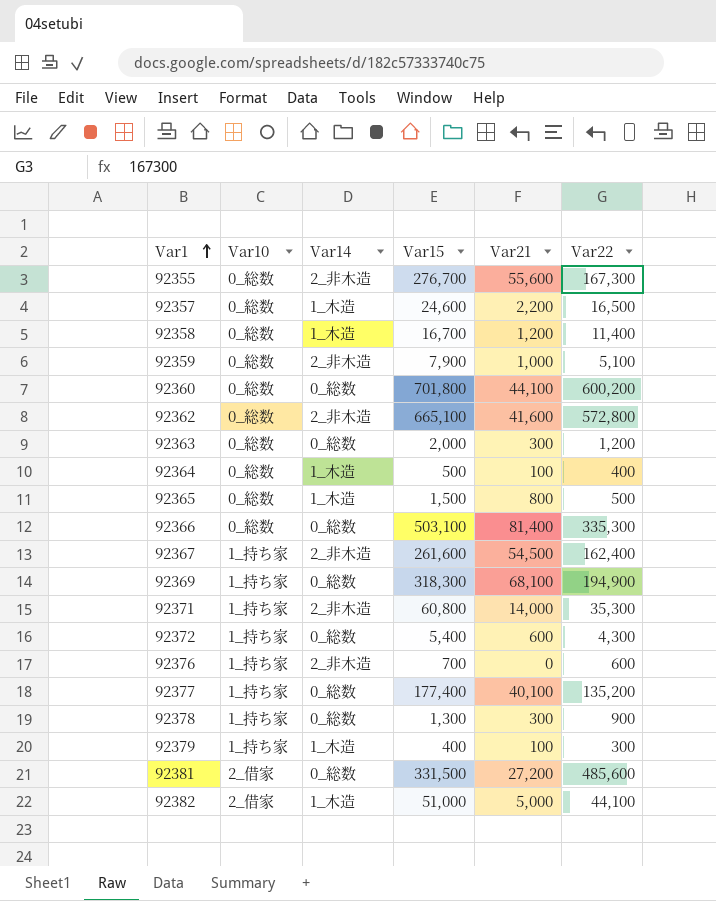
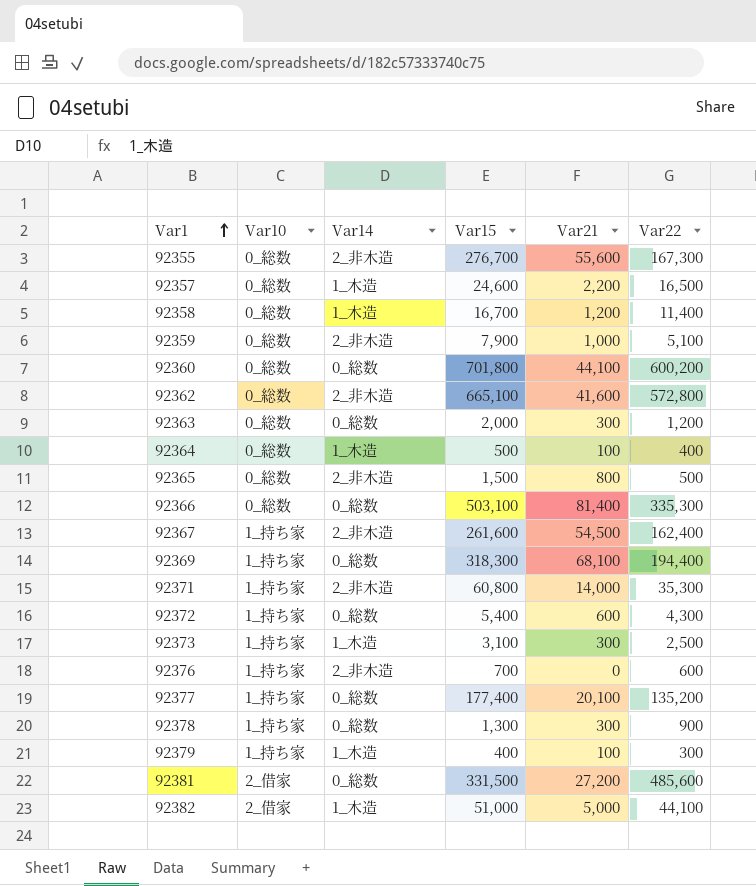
92365 | Var14: 1_木造 -> 2_非木造
92369 | Var22: 194,900 -> 194,400
row 92373: none -> 1_持ち家 | 1_木造 | 3,100 | 300 | 2,500
92377 | Var21: 40,100 -> 20,100

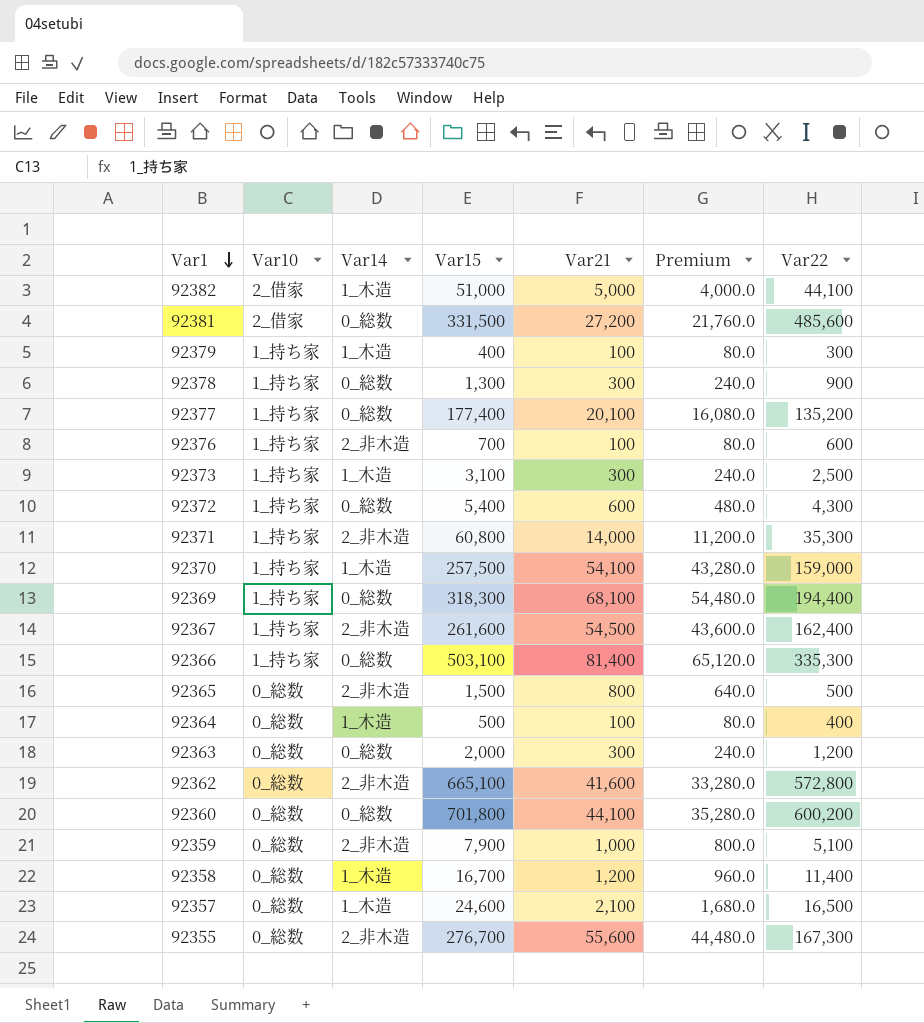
row order: Var1 ascending -> Var1 descending
column Premium | formula: none -> [Var21] * 0.8
92376 | Var21: 0 -> 100
row 92370: none -> 1_持ち家 | 1_木造 | 257,500 | 54,100 | 43,280.0 | 159,000
92366 | Var10: 0_総数 -> 1_持ち家
92357 | Var21: 2,200 -> 2,100

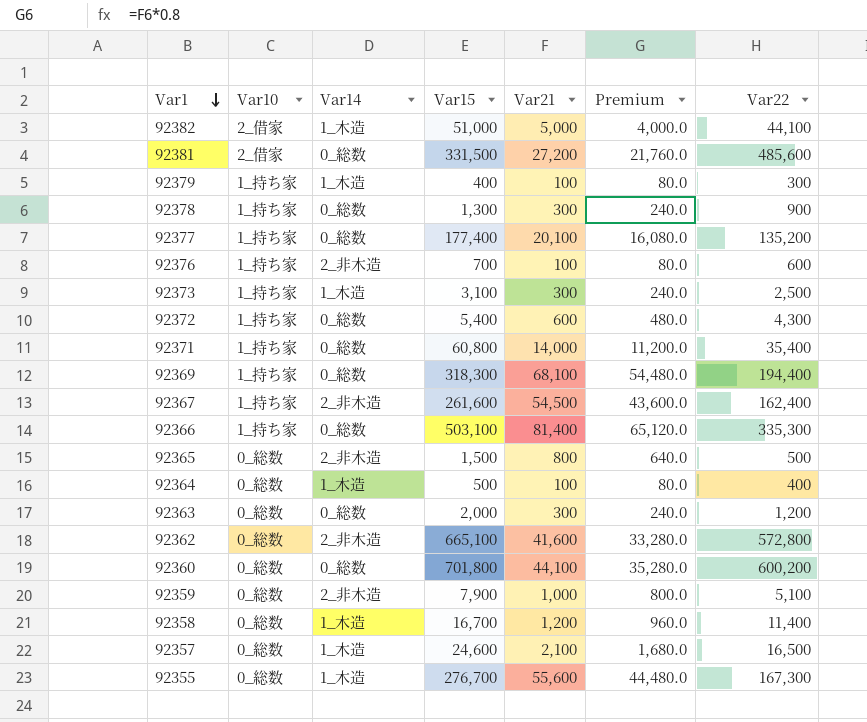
row 92370: 1_持ち家 | 1_木造 | 257,500 | 54,100 | 43,280.0 | 159,000 -> none
92371 | Var14: 2_非木造 -> 0_総数
92371 | Var22: 35,300 -> 35,400
92355 | Var14: 2_非木造 -> 1_木造

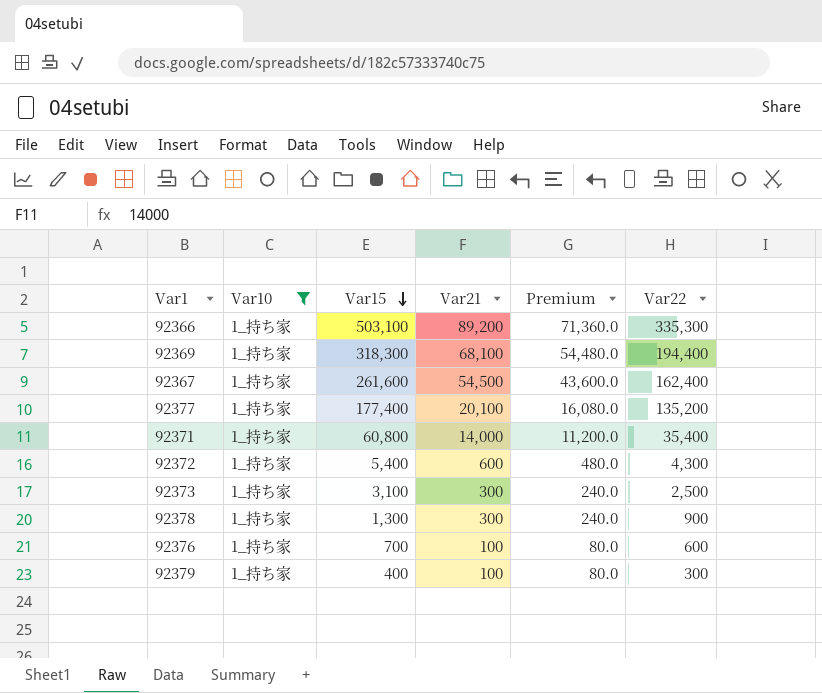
filter: none -> Var10 = 1_持ち家
row order: Var1 descending -> Var15 descending
column Var14 | position: 3 -> none
92366 | Var21: 81,400 -> 89,200
92366 | Premium: 65,120.0 -> 71,360.0

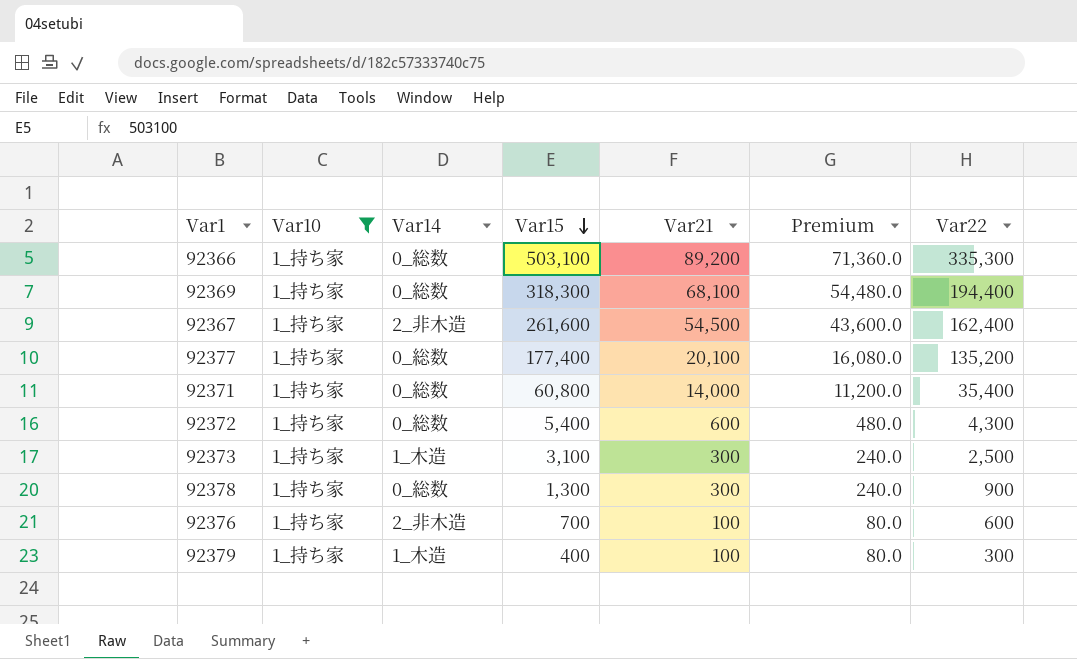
column Var14 | position: none -> 3

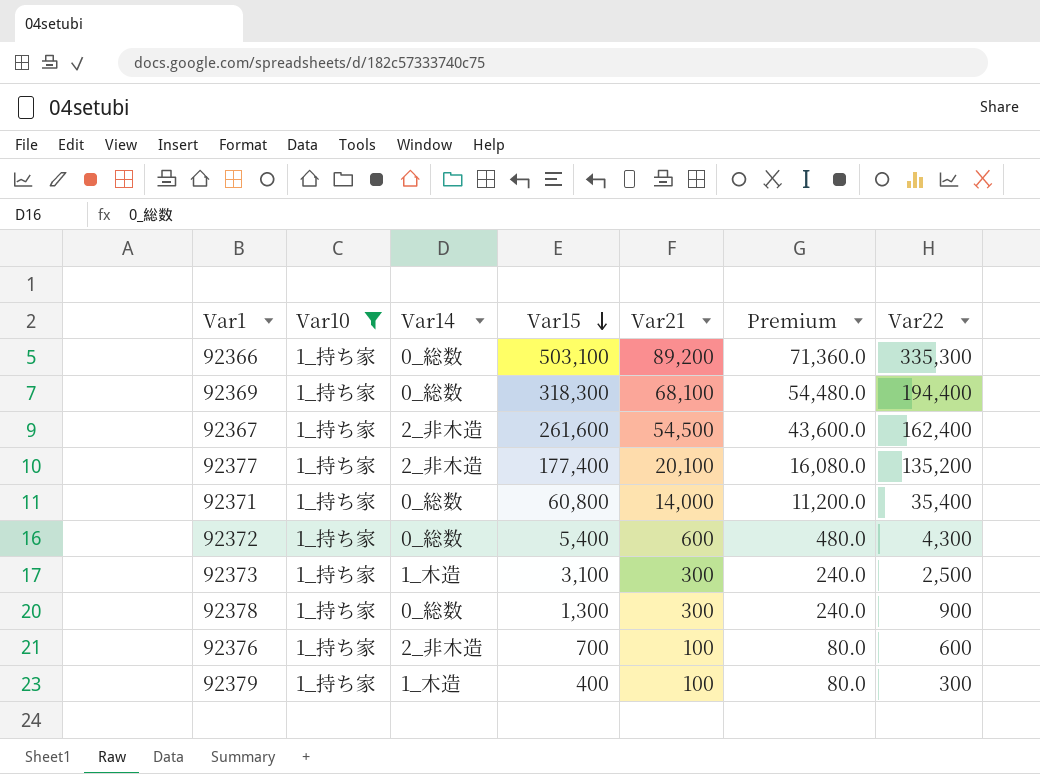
92377 | Var14: 0_総数 -> 2_非木造

